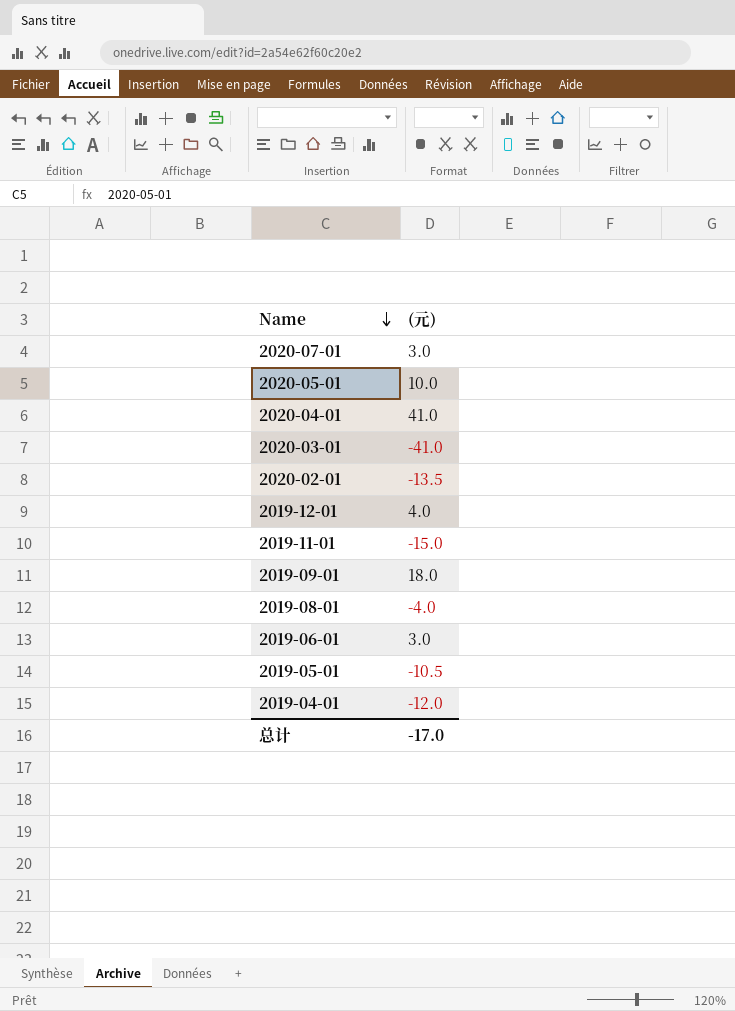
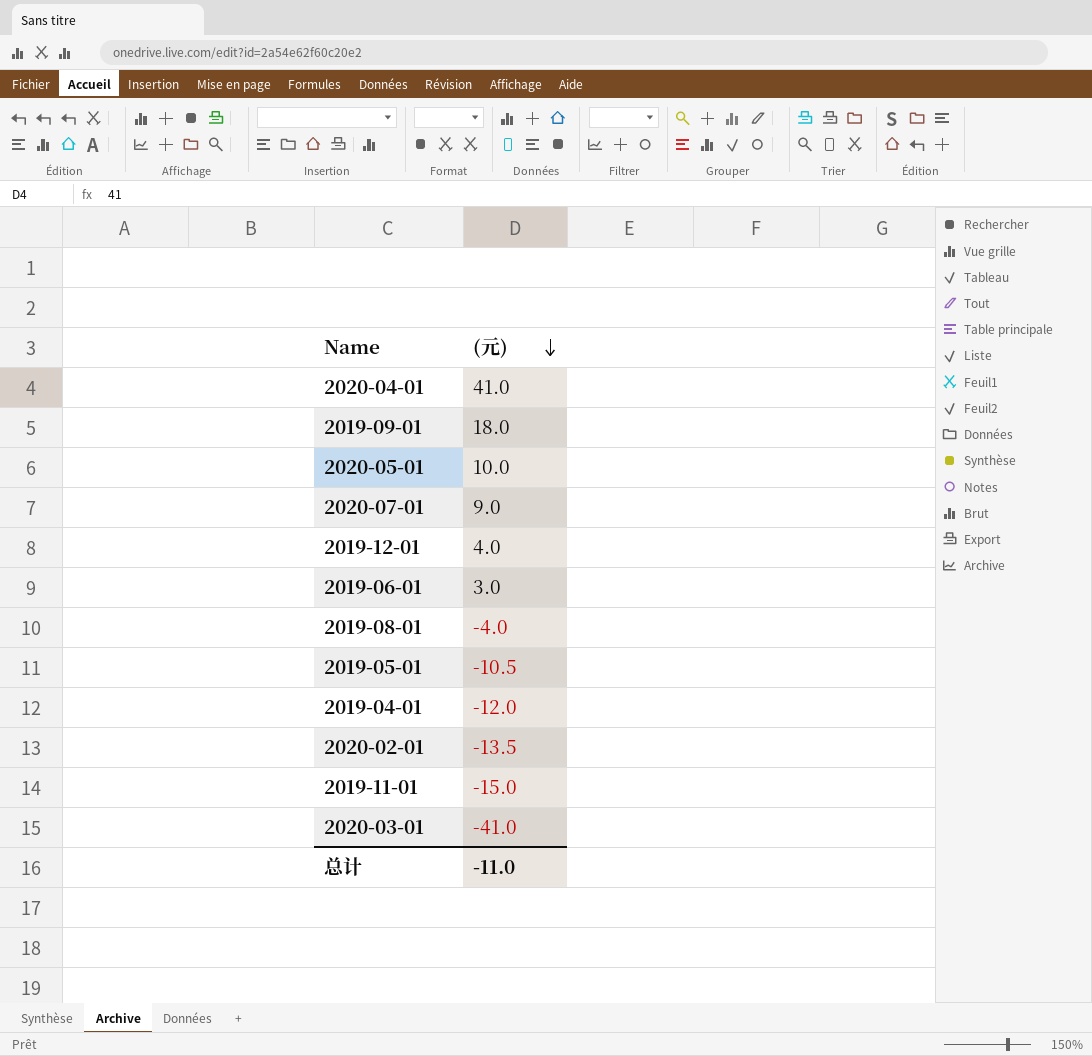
row order: Name descending -> (元) descending
2020-07-01 | (元): 3.0 -> 9.0
总计 | (元): -17.0 -> -11.0

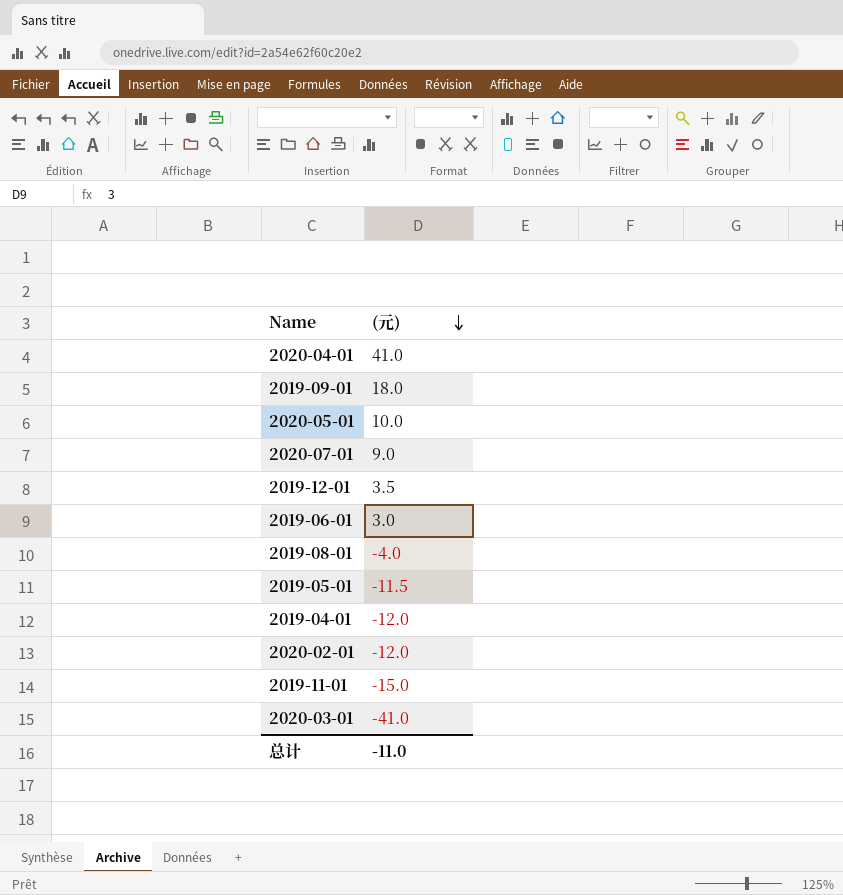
2019-12-01 | (元): 4.0 -> 3.5
2019-05-01 | (元): -10.5 -> -11.5
2020-02-01 | (元): -13.5 -> -12.0

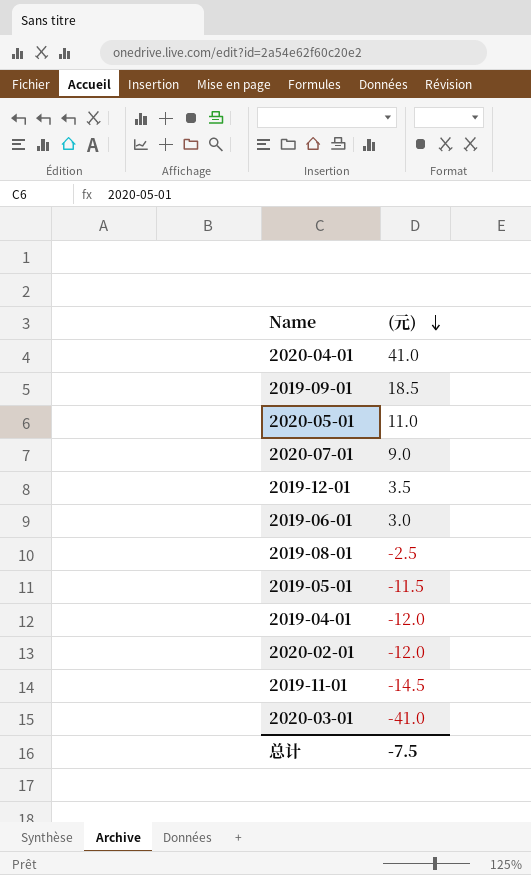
2019-09-01 | (元): 18.0 -> 18.5
2020-05-01 | (元): 10.0 -> 11.0
2019-08-01 | (元): -4.0 -> -2.5
2019-11-01 | (元): -15.0 -> -14.5
总计 | (元): -11.0 -> -7.5

